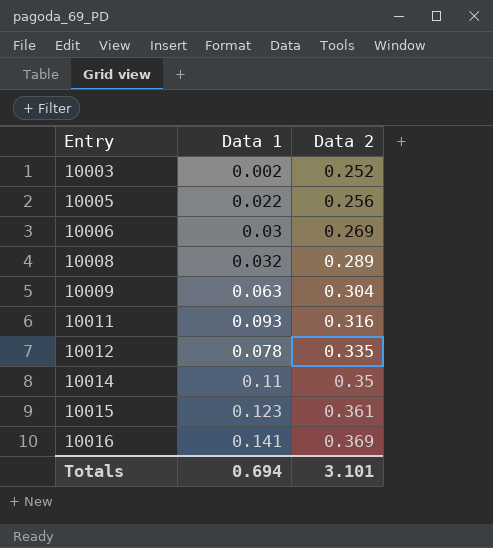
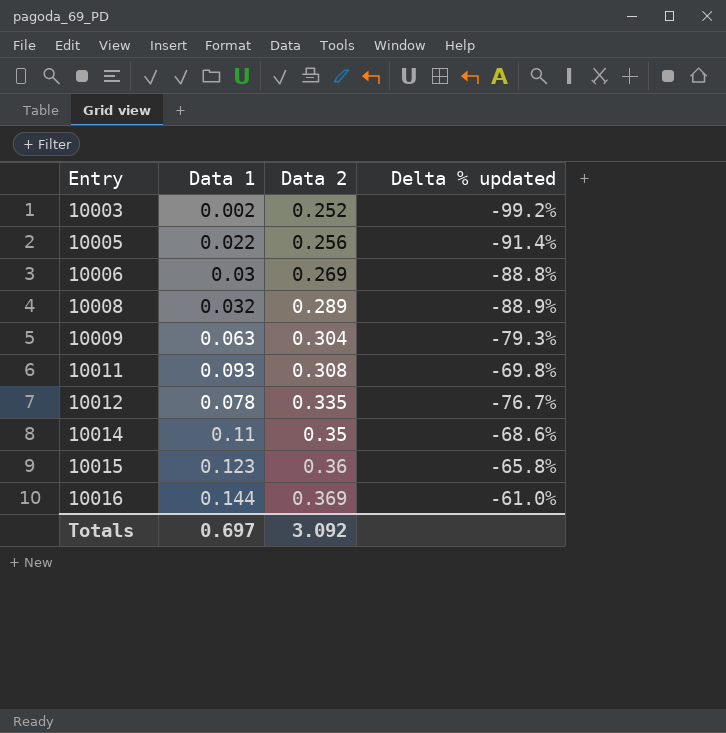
column Delta % updated | formula: none -> ([Data 1] - [Data 2]) / [Data 2]
10011 | Data 2: 0.316 -> 0.308
10015 | Data 2: 0.361 -> 0.36
10016 | Data 1: 0.141 -> 0.144
Totals | Data 1: 0.694 -> 0.697
Totals | Data 2: 3.101 -> 3.092

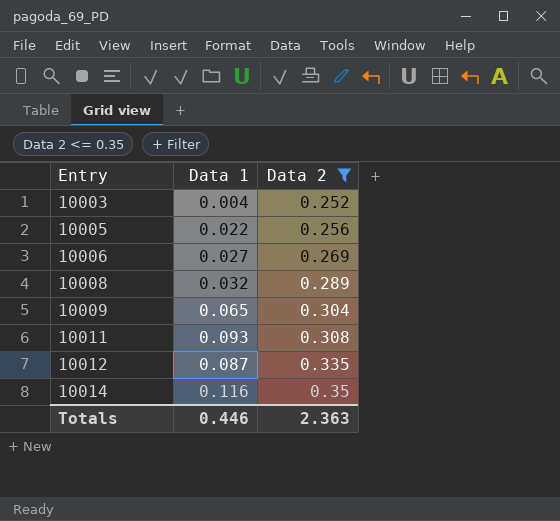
filter: none -> Data 2 <= 0.35
column Delta % updated | formula: ([Data 1] - [Data 2]) / [Data 2] -> none
10003 | Data 1: 0.002 -> 0.004
10006 | Data 1: 0.03 -> 0.027
10009 | Data 1: 0.063 -> 0.065
10012 | Data 1: 0.078 -> 0.087
10014 | Data 1: 0.11 -> 0.116
Totals | Data 1: 0.697 -> 0.446
Totals | Data 2: 3.092 -> 2.363

